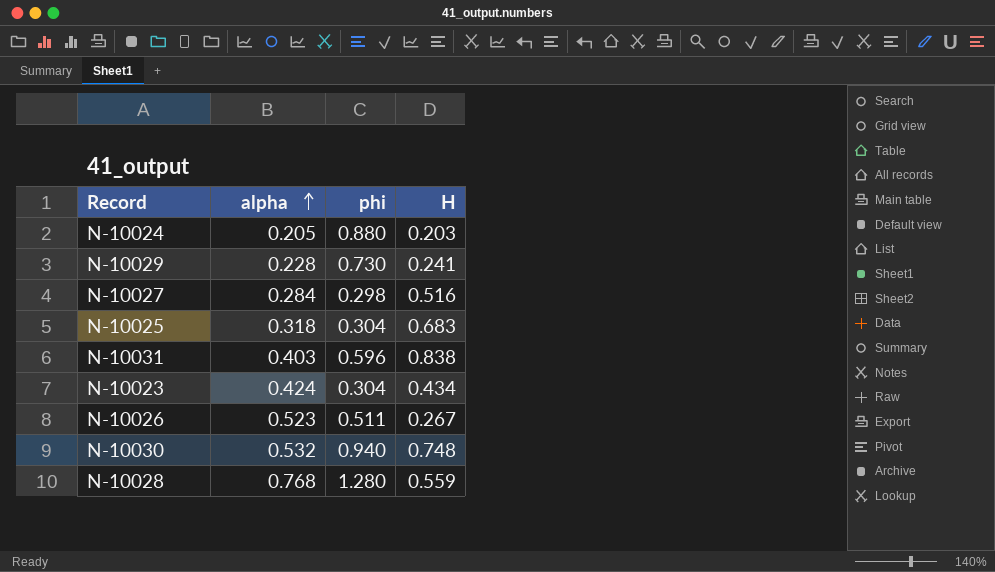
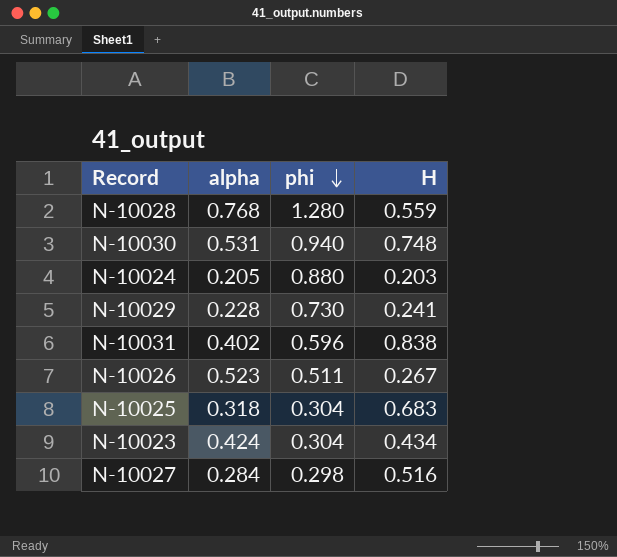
row order: alpha ascending -> phi descending
N-10030 | alpha: 0.532 -> 0.531
N-10031 | alpha: 0.403 -> 0.402

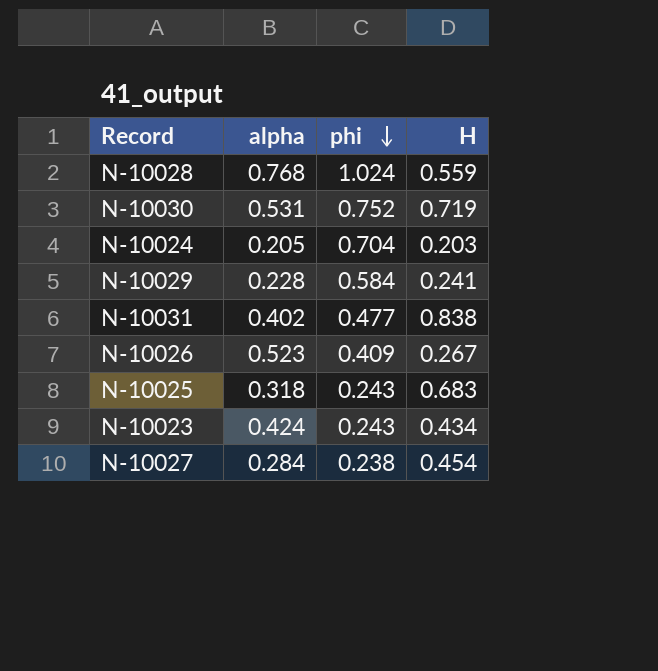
N-10028 | phi: 1.280 -> 1.024
N-10030 | phi: 0.940 -> 0.752
N-10030 | H: 0.748 -> 0.719
N-10024 | phi: 0.880 -> 0.704
N-10029 | phi: 0.730 -> 0.584
N-10031 | phi: 0.596 -> 0.477
N-10026 | phi: 0.511 -> 0.409
N-10025 | phi: 0.304 -> 0.243
N-10023 | phi: 0.304 -> 0.243
N-10027 | phi: 0.298 -> 0.238
N-10027 | H: 0.516 -> 0.454

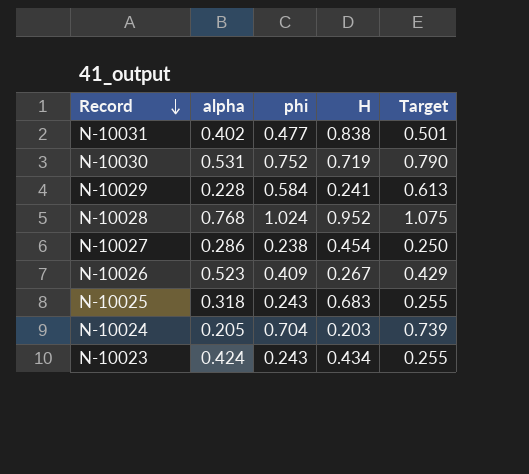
row order: phi descending -> Record descending
column Target | formula: none -> [phi] * 1.05
N-10028 | H: 0.559 -> 0.952
N-10027 | alpha: 0.284 -> 0.286

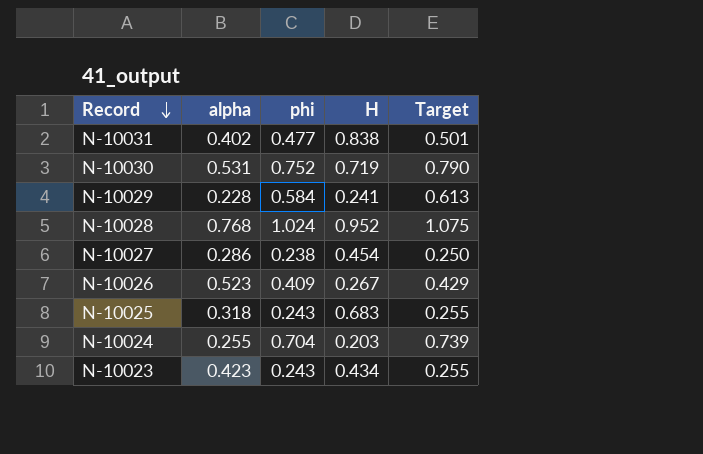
N-10024 | alpha: 0.205 -> 0.255
N-10023 | alpha: 0.424 -> 0.423

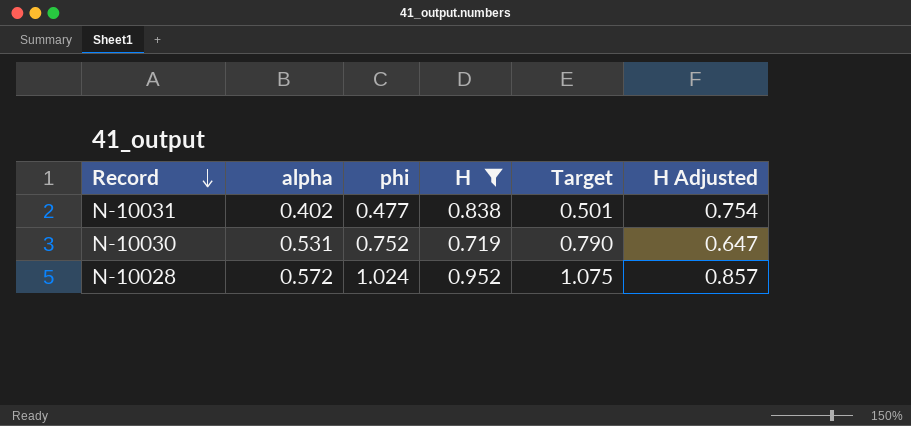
filter: none -> H >= 0.719
column H Adjusted | formula: none -> [H] * 0.9
N-10028 | alpha: 0.768 -> 0.572

